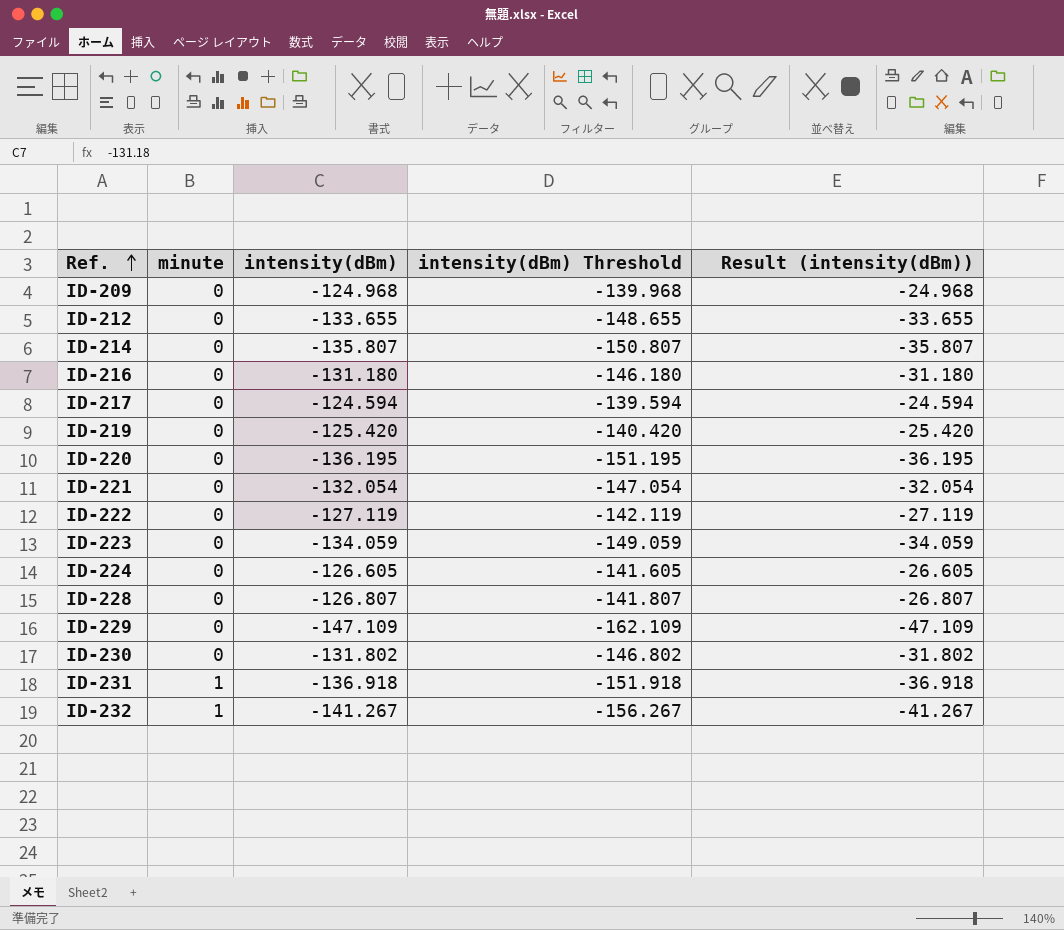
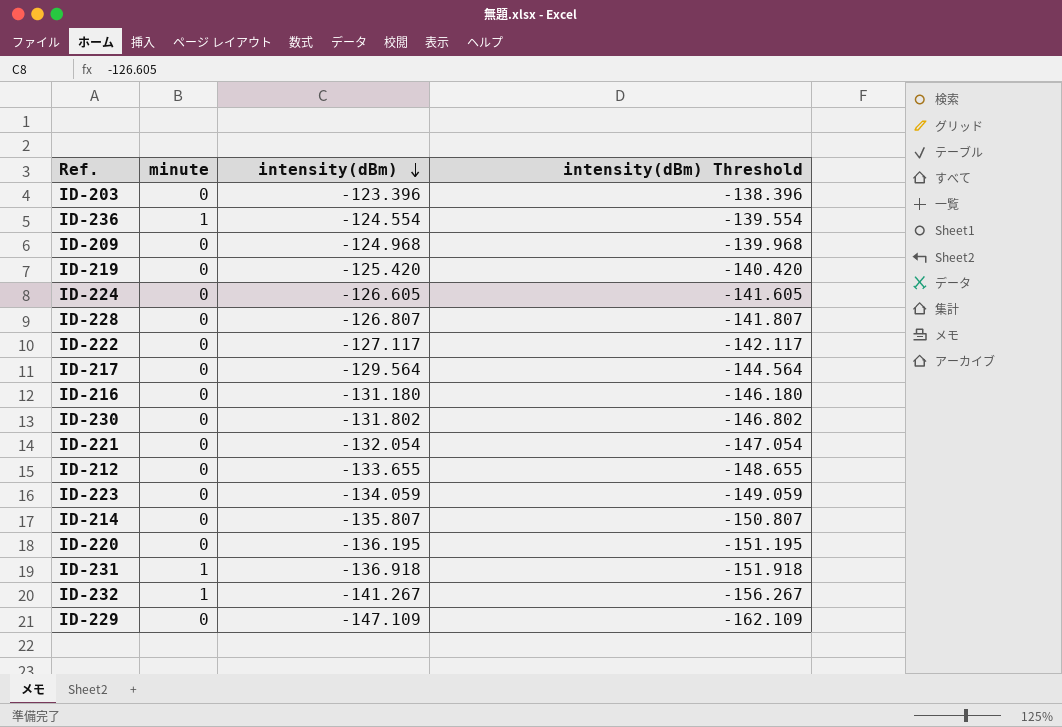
row order: Ref. ascending -> intensity(dBm) descending
column Result (intensity(dBm)) | formula: [intensity(dBm)] + 100 -> none
row ID-203: none -> 0 | -123.396 | -138.396
row ID-236: none -> 1 | -124.554 | -139.554
ID-222 | intensity(dBm): -127.119 -> -127.117
ID-222 | intensity(dBm) Threshold: -142.119 -> -142.117
ID-217 | intensity(dBm): -124.594 -> -129.564
ID-217 | intensity(dBm) Threshold: -139.594 -> -144.564

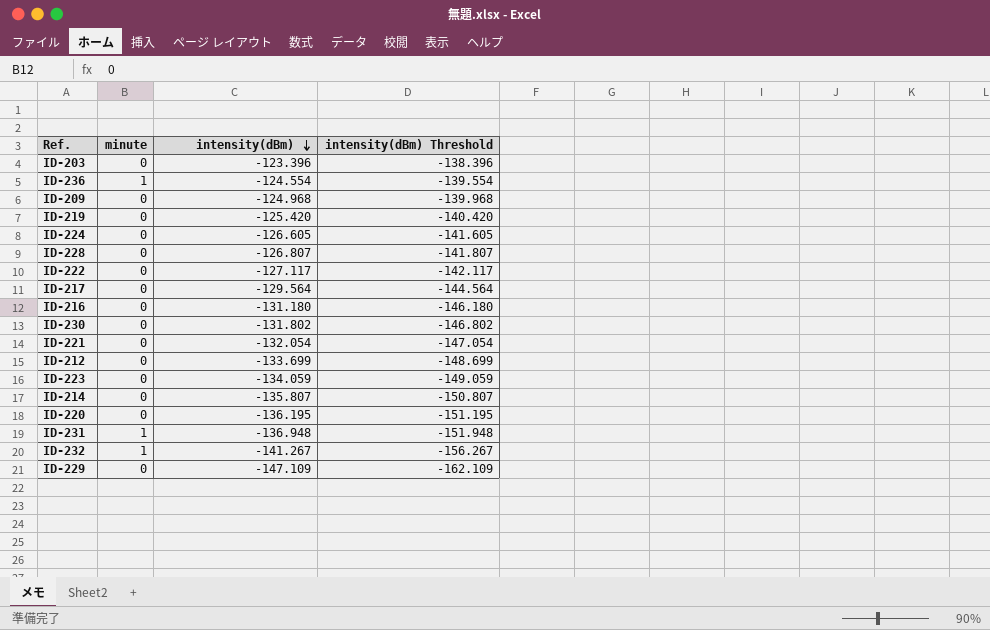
ID-212 | intensity(dBm): -133.655 -> -133.699
ID-212 | intensity(dBm) Threshold: -148.655 -> -148.699
ID-231 | intensity(dBm): -136.918 -> -136.948
ID-231 | intensity(dBm) Threshold: -151.918 -> -151.948

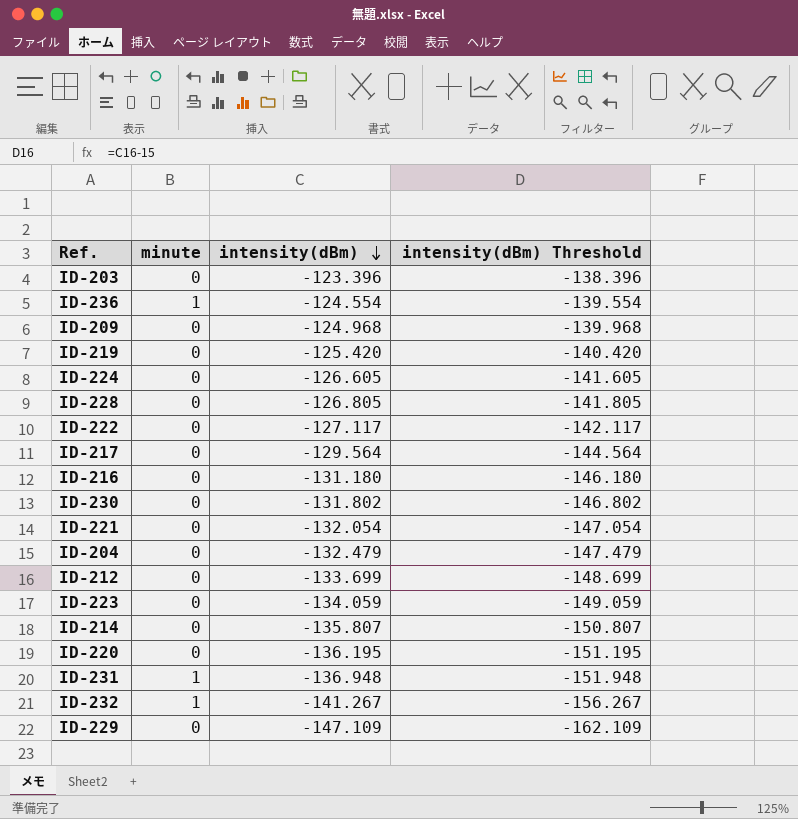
ID-228 | intensity(dBm): -126.807 -> -126.805
ID-228 | intensity(dBm) Threshold: -141.807 -> -141.805
row ID-204: none -> 0 | -132.479 | -147.479

